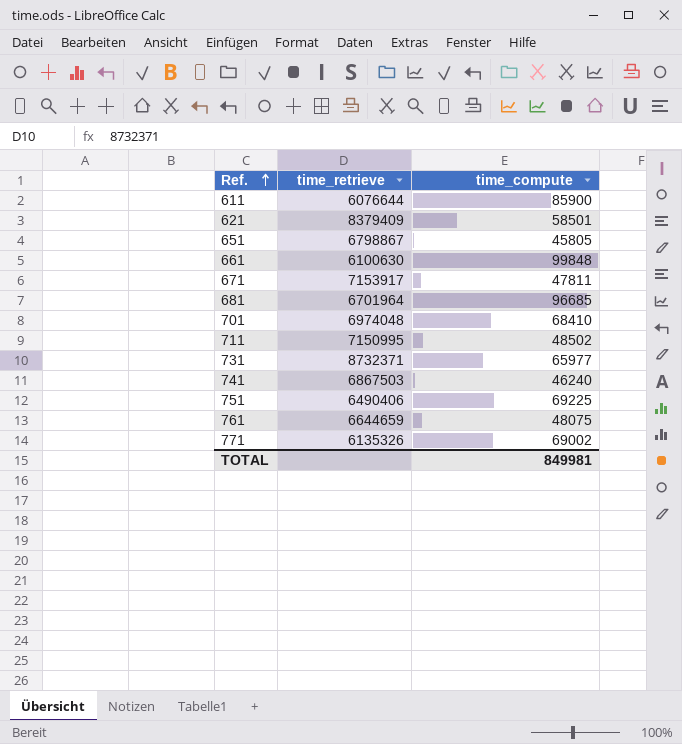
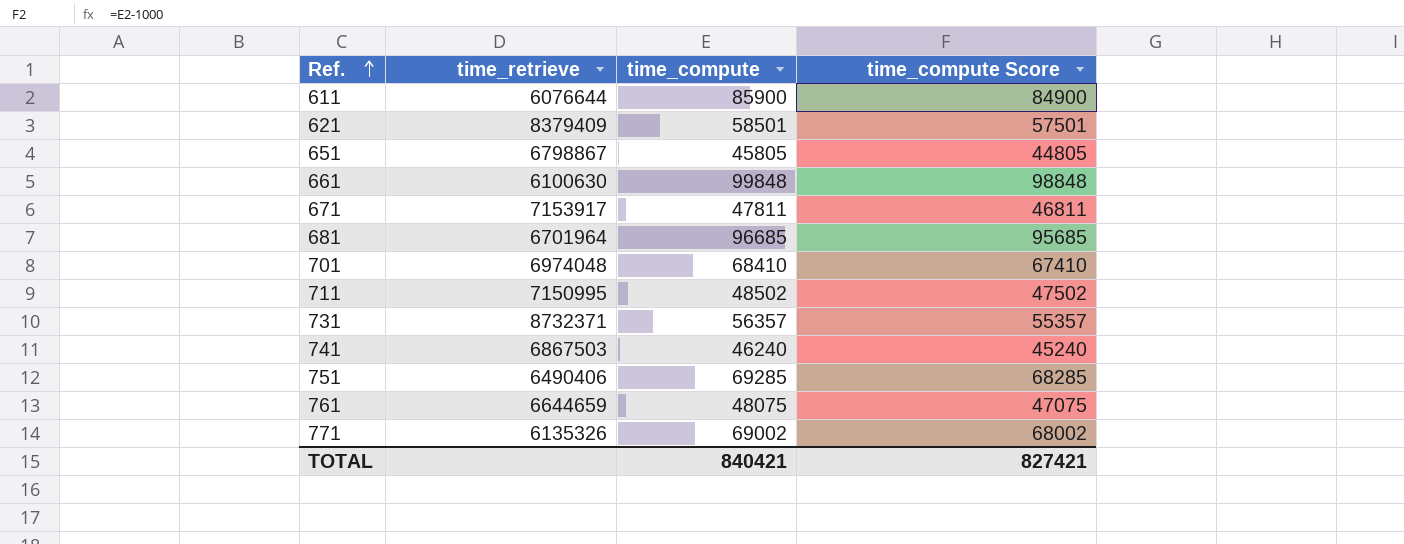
column time_compute Score | formula: none -> [time_compute] - 1000
731 | time_compute: 65977 -> 56357
751 | time_compute: 69225 -> 69285
TOTAL | time_compute: 849981 -> 840421

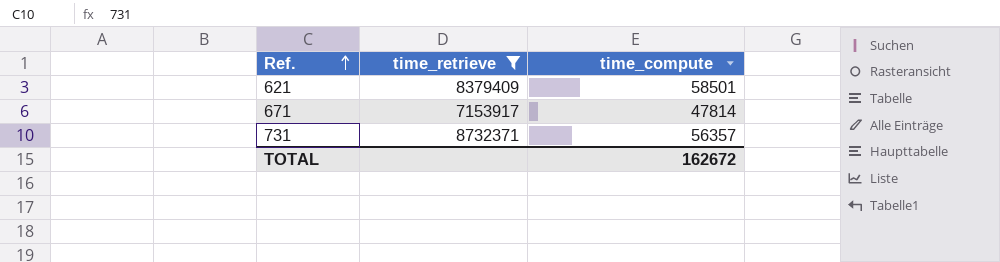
filter: none -> time_retrieve >= 7153917
column time_compute Score | formula: [time_compute] - 1000 -> none
671 | time_compute: 47811 -> 47814
TOTAL | time_compute: 840421 -> 162672

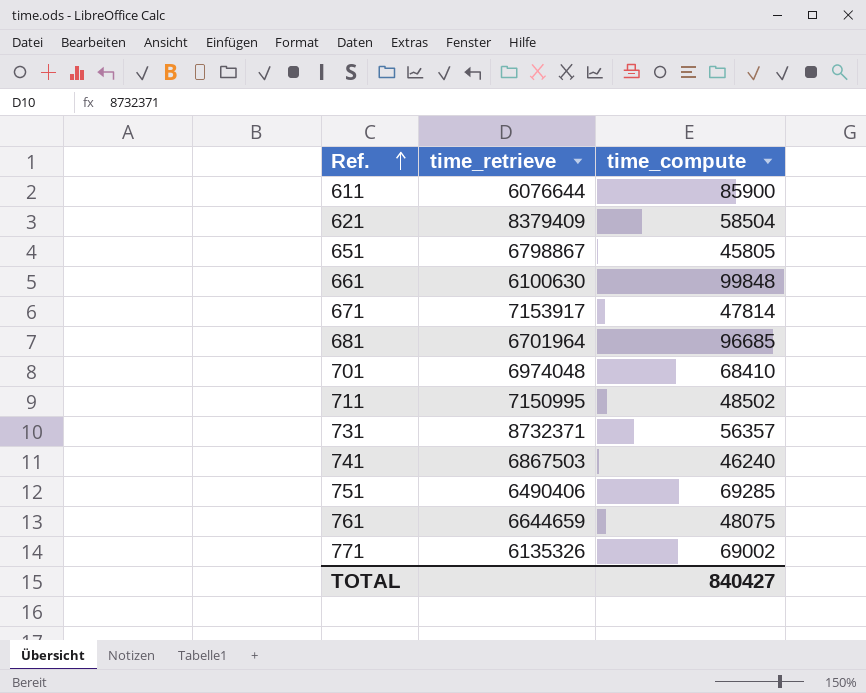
filter: time_retrieve >= 7153917 -> none
621 | time_compute: 58501 -> 58504
TOTAL | time_compute: 162672 -> 840427

